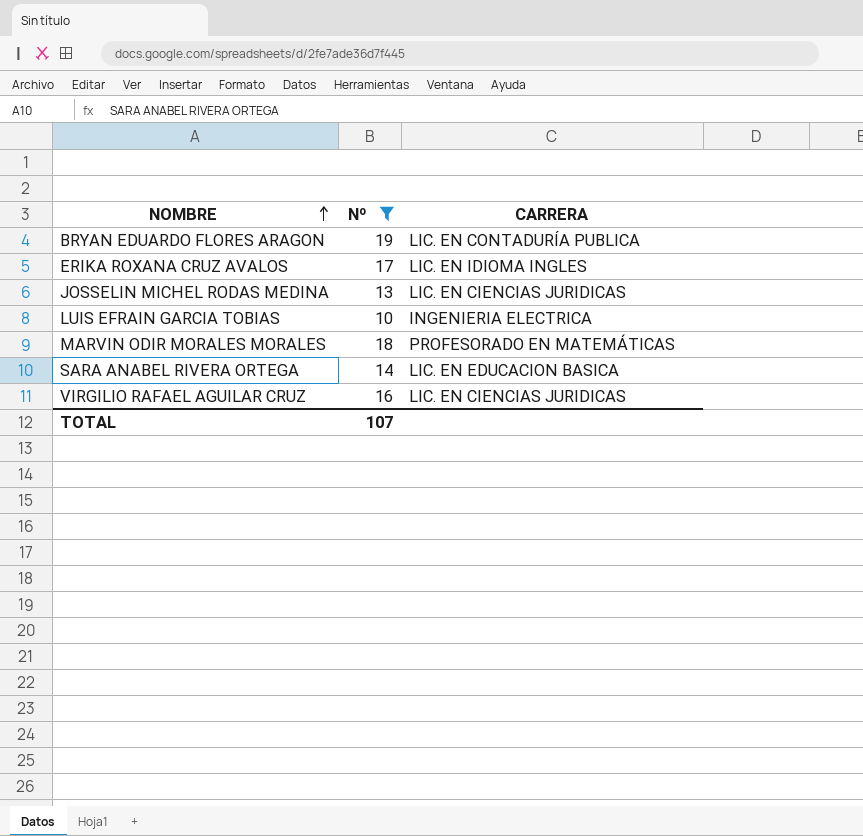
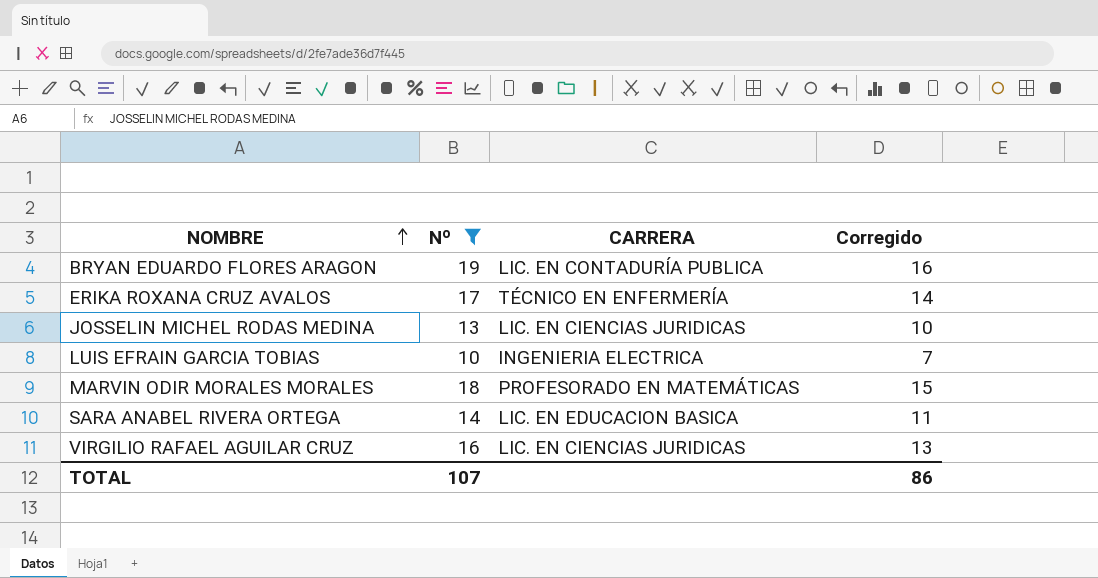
column Corregido | formula: none -> [Nº] - 3
ERIKA ROXANA CRUZ AVALOS | CARRERA: LIC. EN IDIOMA INGLES -> TÉCNICO EN ENFERMERÍA

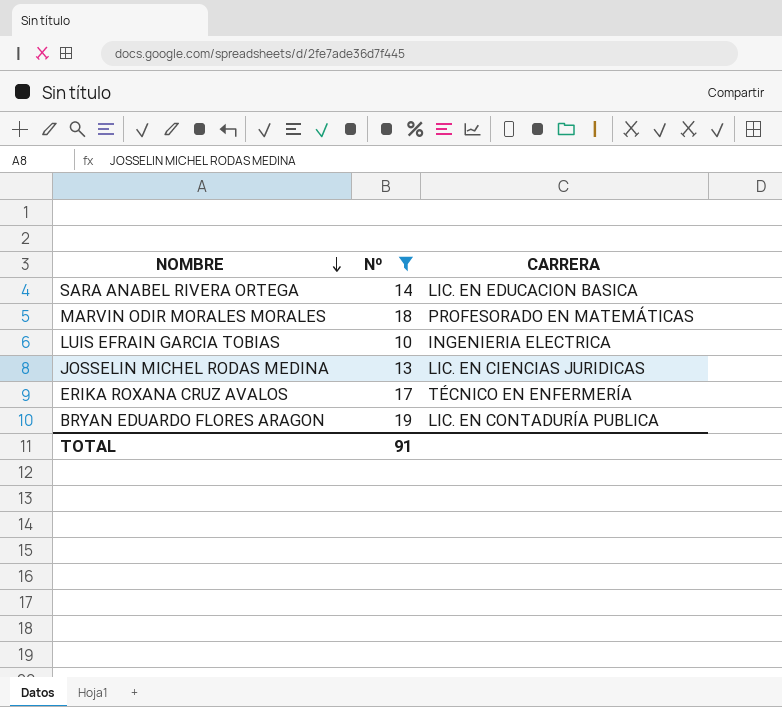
row order: NOMBRE ascending -> NOMBRE descending
column Corregido | formula: [Nº] - 3 -> none
row VIRGILIO RAFAEL AGUILAR CRUZ: 16 | LIC. EN CIENCIAS JURIDICAS | 13 -> none
TOTAL | Nº: 107 -> 91

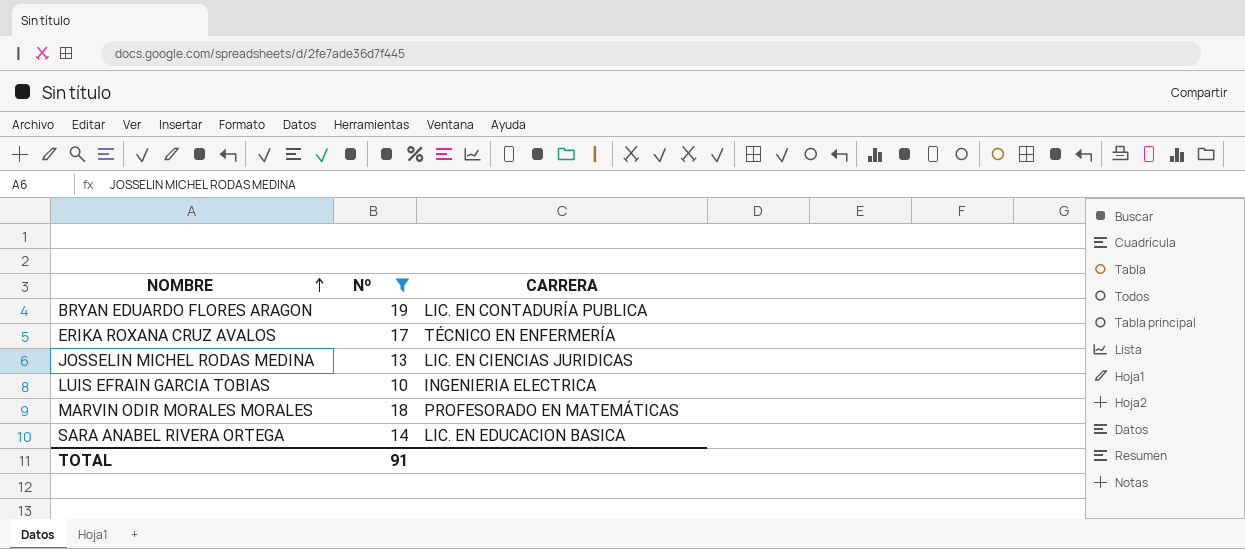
row order: NOMBRE descending -> NOMBRE ascending

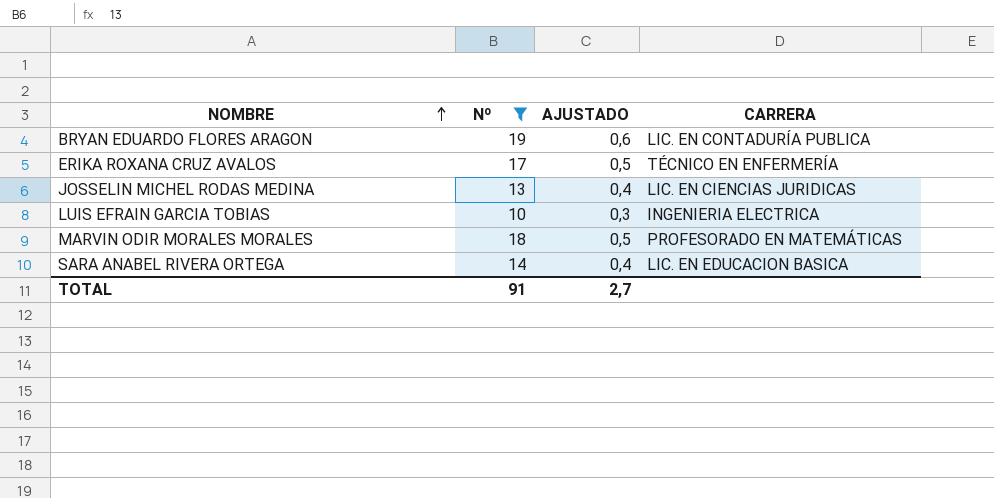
column AJUSTADO | formula: none -> [Nº] * 0,03

